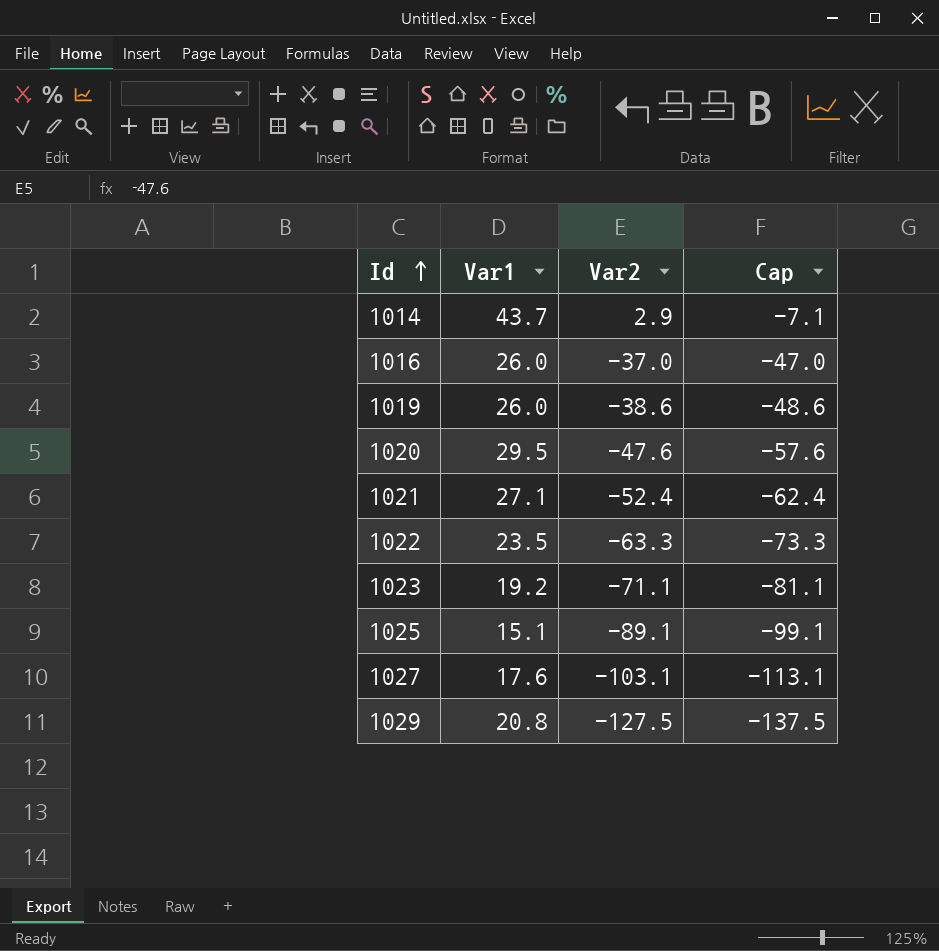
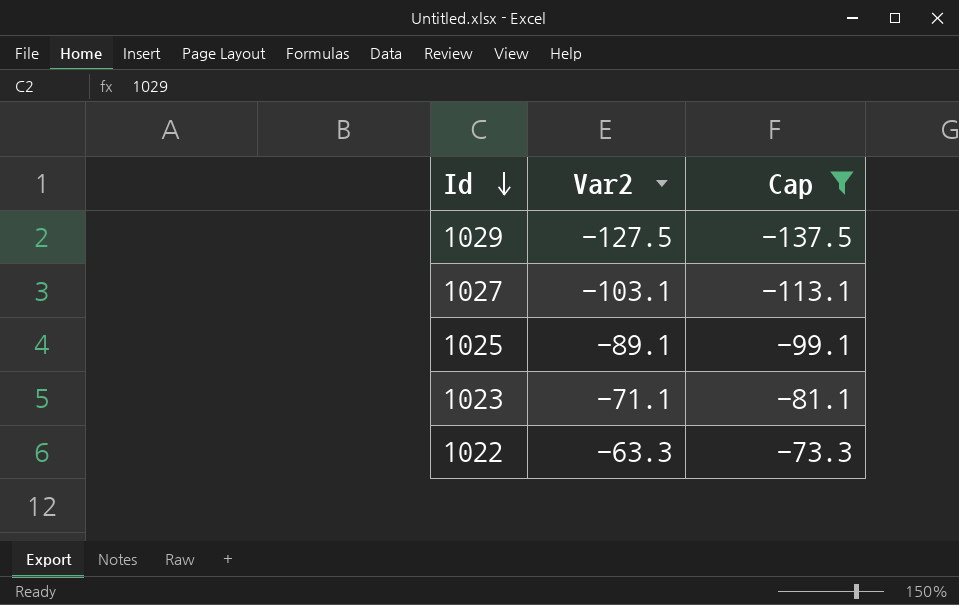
filter: none -> Cap <= -73.3
row order: Id ascending -> Id descending
column Var1 | position: 2 -> none

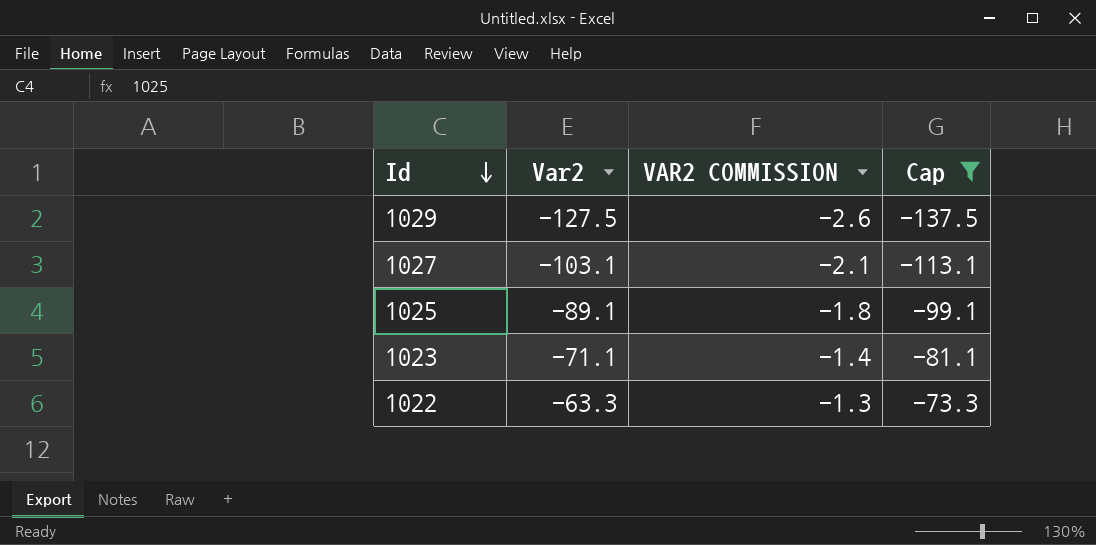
column VAR2 COMMISSION | formula: none -> [Var2] * 0.02

